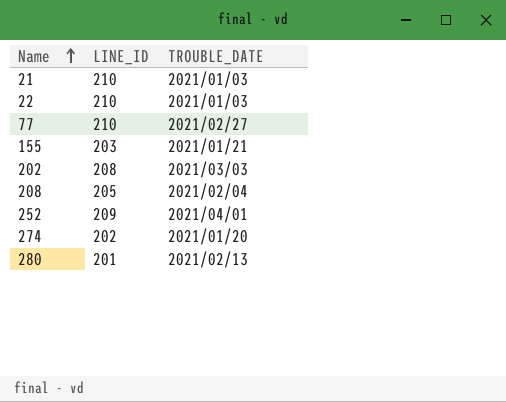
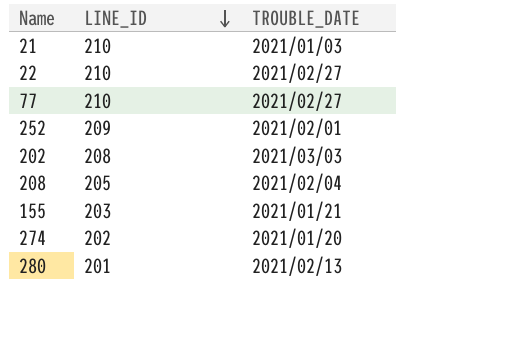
row order: Name ascending -> LINE_ID descending
22 | TROUBLE_DATE: 2021/01/03 -> 2021/02/27
252 | TROUBLE_DATE: 2021/04/01 -> 2021/02/01

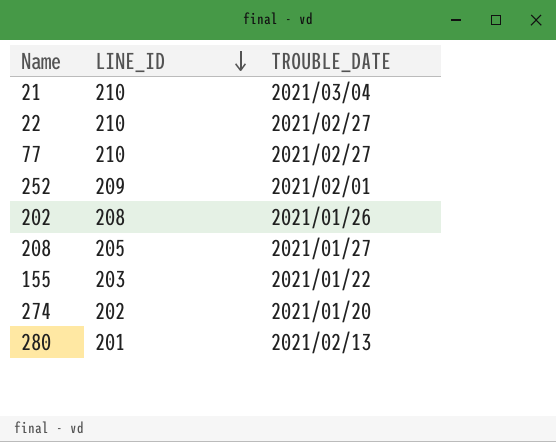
21 | TROUBLE_DATE: 2021/01/03 -> 2021/03/04
202 | TROUBLE_DATE: 2021/03/03 -> 2021/01/26
208 | TROUBLE_DATE: 2021/02/04 -> 2021/01/27
155 | TROUBLE_DATE: 2021/01/21 -> 2021/01/22

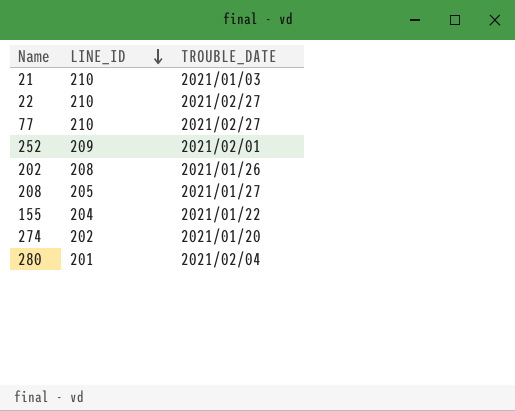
21 | TROUBLE_DATE: 2021/03/04 -> 2021/01/03
155 | LINE_ID: 203 -> 204
280 | TROUBLE_DATE: 2021/02/13 -> 2021/02/04

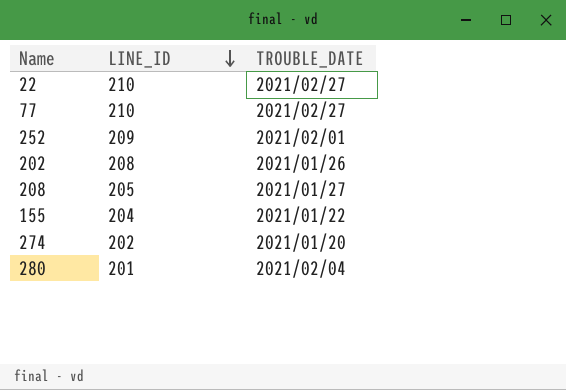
row 21: 210 | 2021/01/03 -> none

